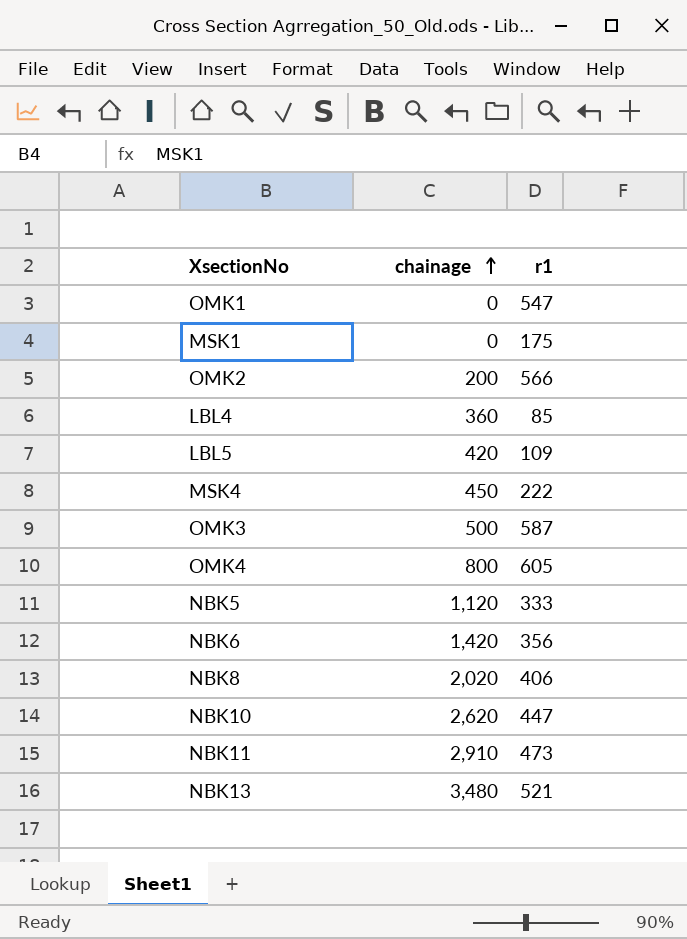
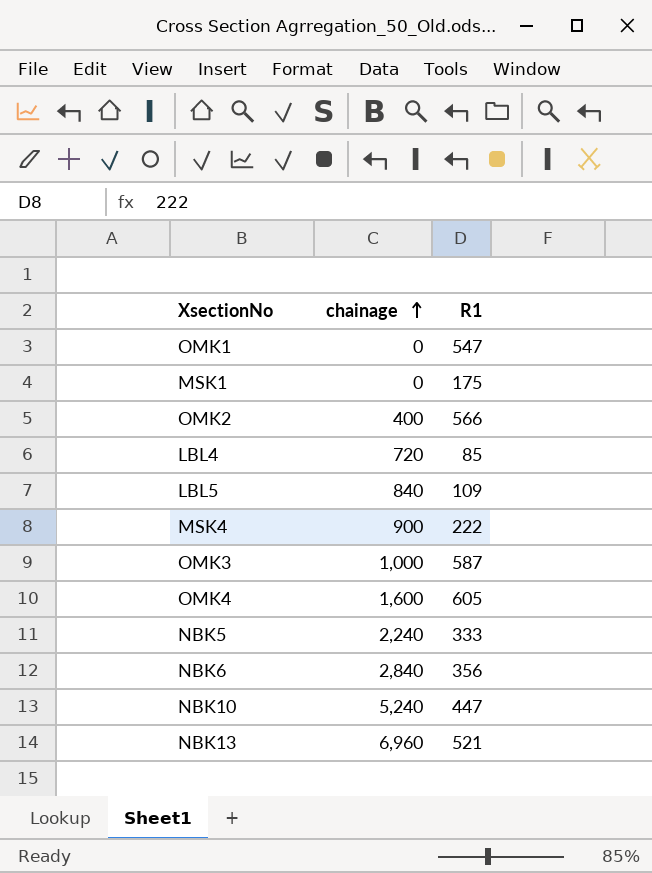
column name: r1 -> R1
row NBK8: 2,020 | 406 -> none
row NBK11: 2,910 | 473 -> none
OMK2 | chainage: 200 -> 400
LBL4 | chainage: 360 -> 720
LBL5 | chainage: 420 -> 840
MSK4 | chainage: 450 -> 900
OMK3 | chainage: 500 -> 1,000
OMK4 | chainage: 800 -> 1,600
NBK5 | chainage: 1,120 -> 2,240
NBK6 | chainage: 1,420 -> 2,840
NBK10 | chainage: 2,620 -> 5,240
NBK13 | chainage: 3,480 -> 6,960

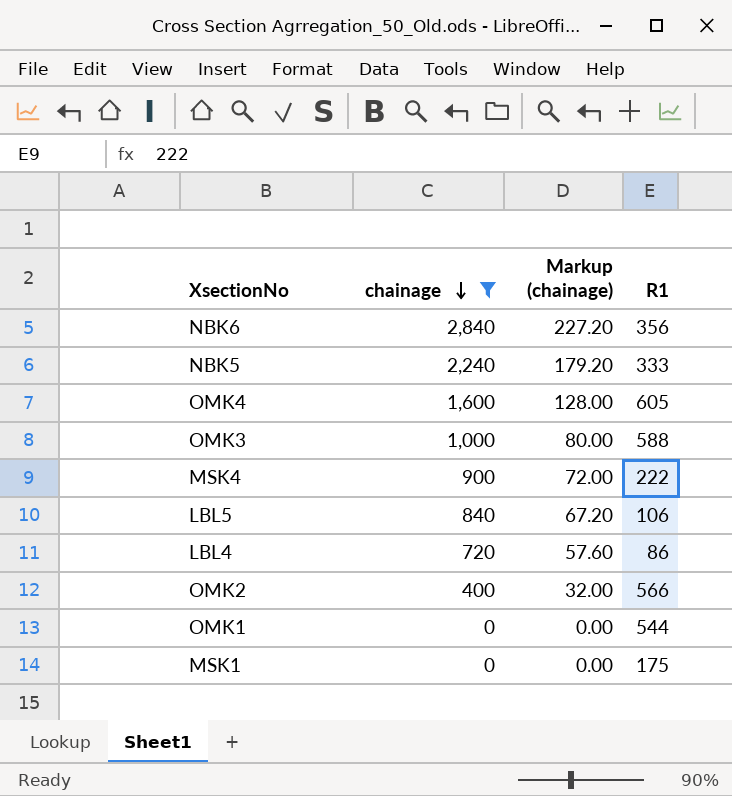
filter: none -> chainage <= 2,840
row order: chainage ascending -> chainage descending
column Markup (chainage) | formula: none -> [chainage] * 0.08
OMK3 | R1: 587 -> 588
LBL5 | R1: 109 -> 106
LBL4 | R1: 85 -> 86
OMK1 | R1: 547 -> 544

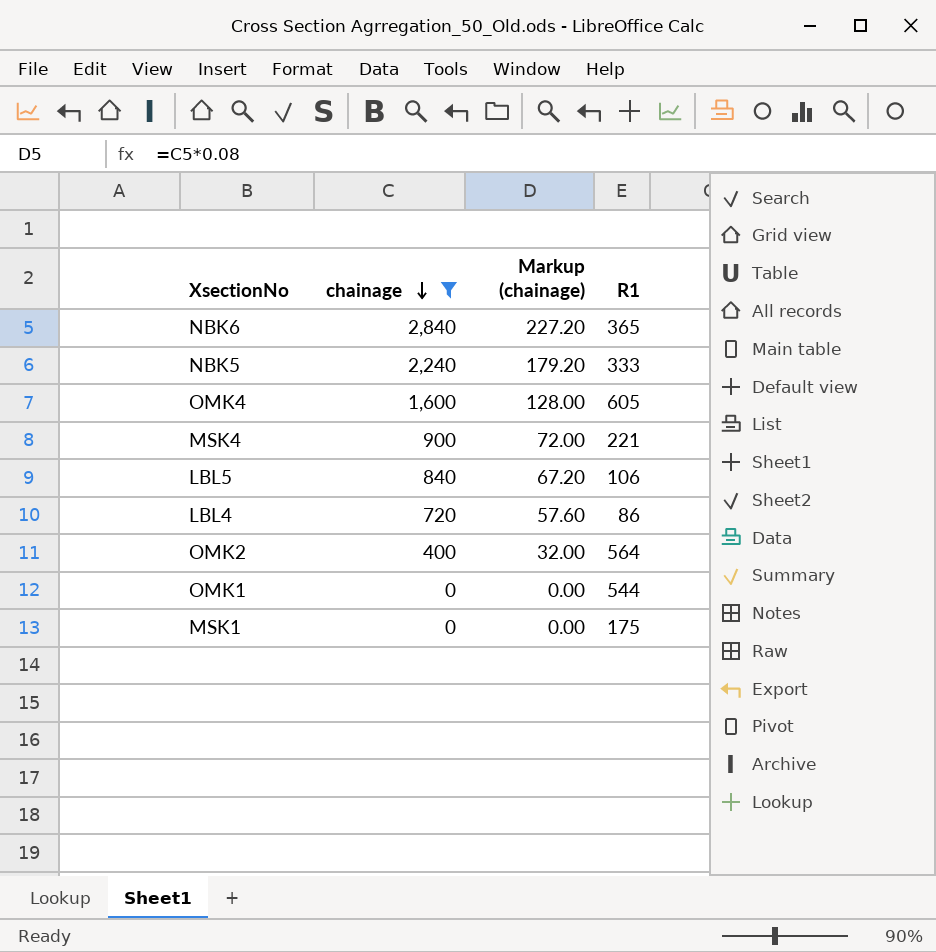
row OMK3: 1,000 | 80.00 | 588 -> none
NBK6 | R1: 356 -> 365
MSK4 | R1: 222 -> 221
OMK2 | R1: 566 -> 564

